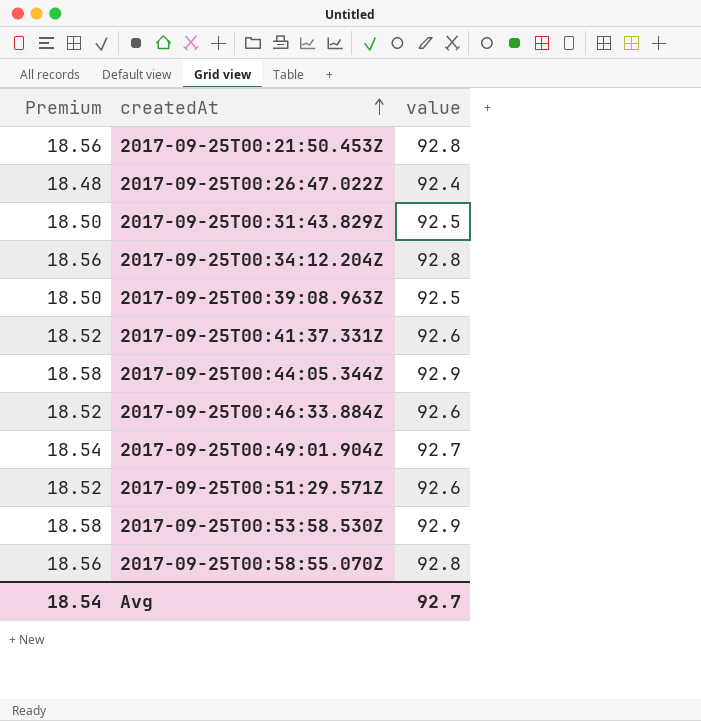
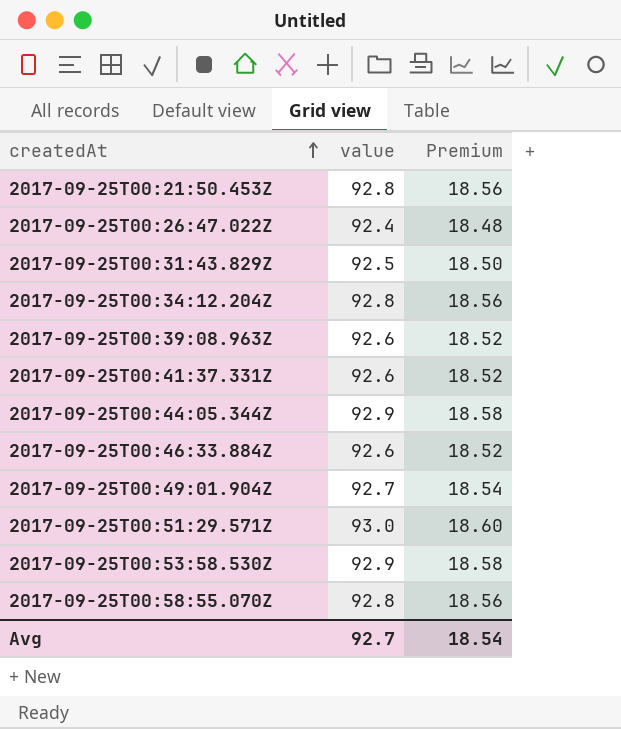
column Premium | position: 1 -> 3
2017-09-25T00:39:08.963Z | value: 92.5 -> 92.6
2017-09-25T00:39:08.963Z | Premium: 18.50 -> 18.52
2017-09-25T00:51:29.571Z | value: 92.6 -> 93.0
2017-09-25T00:51:29.571Z | Premium: 18.52 -> 18.60

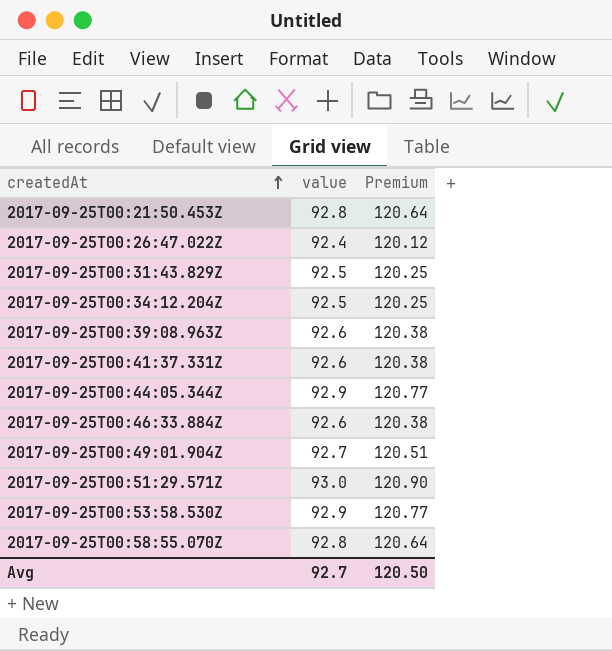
column Premium | formula: [value] * 0.2 -> [value] * 1.3
2017-09-25T00:34:12.204Z | value: 92.8 -> 92.5
Avg | Premium: 18.54 -> 120.50

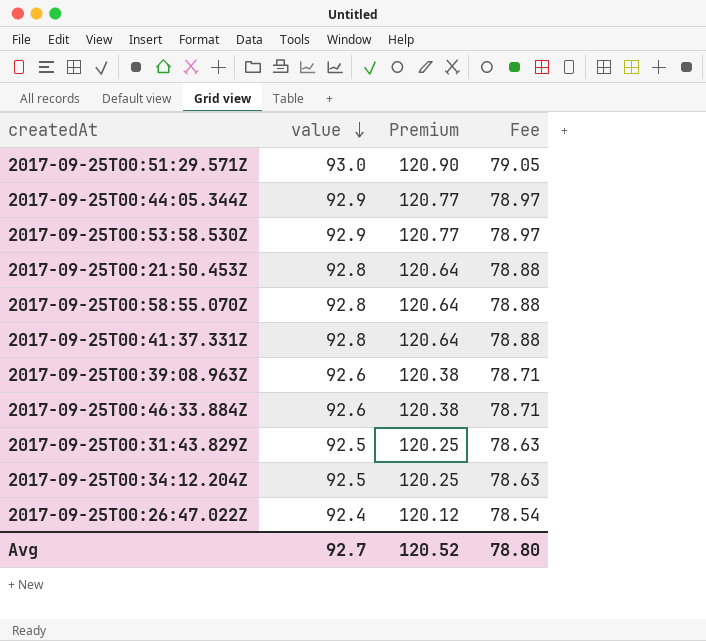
row order: createdAt ascending -> value descending
column Fee | formula: none -> [value] * 0.85
row 2017-09-25T00:49:01.904Z: 92.7 | 120.51 -> none
2017-09-25T00:41:37.331Z | value: 92.6 -> 92.8
2017-09-25T00:41:37.331Z | Premium: 120.38 -> 120.64
Avg | Premium: 120.50 -> 120.52

